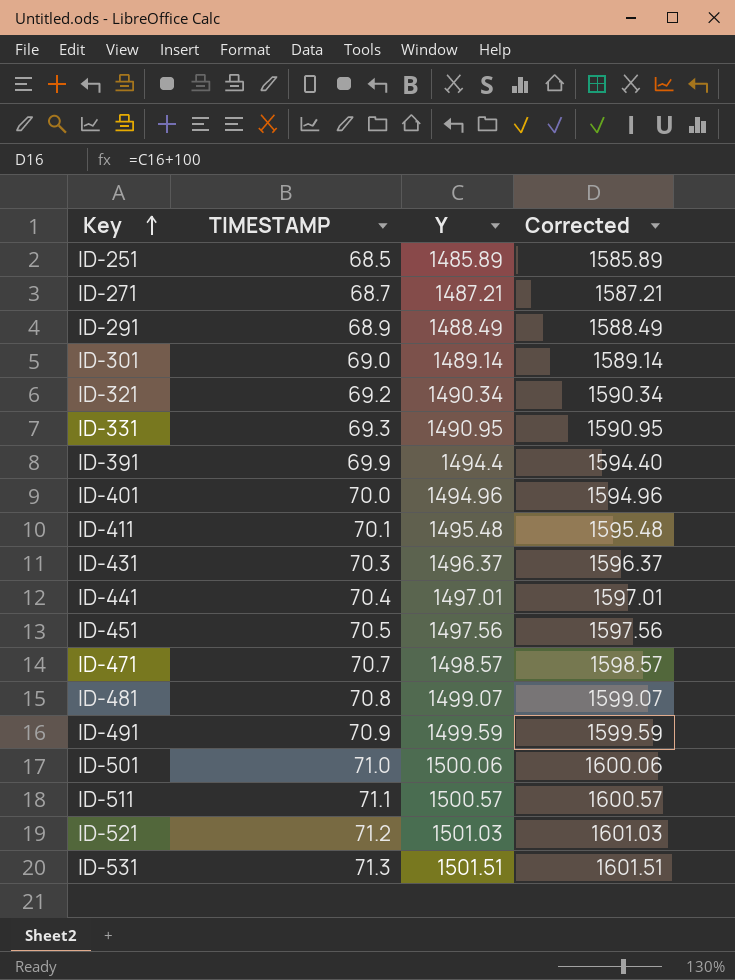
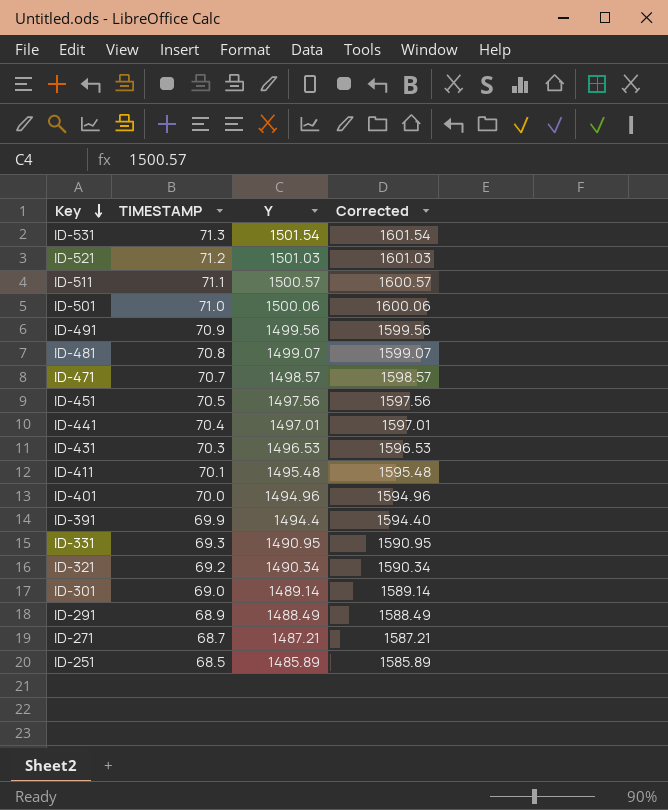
row order: Key ascending -> Key descending
ID-531 | Y: 1501.51 -> 1501.54
ID-531 | Corrected: 1601.51 -> 1601.54
ID-491 | Y: 1499.59 -> 1499.56
ID-491 | Corrected: 1599.59 -> 1599.56
ID-431 | Y: 1496.37 -> 1496.53
ID-431 | Corrected: 1596.37 -> 1596.53

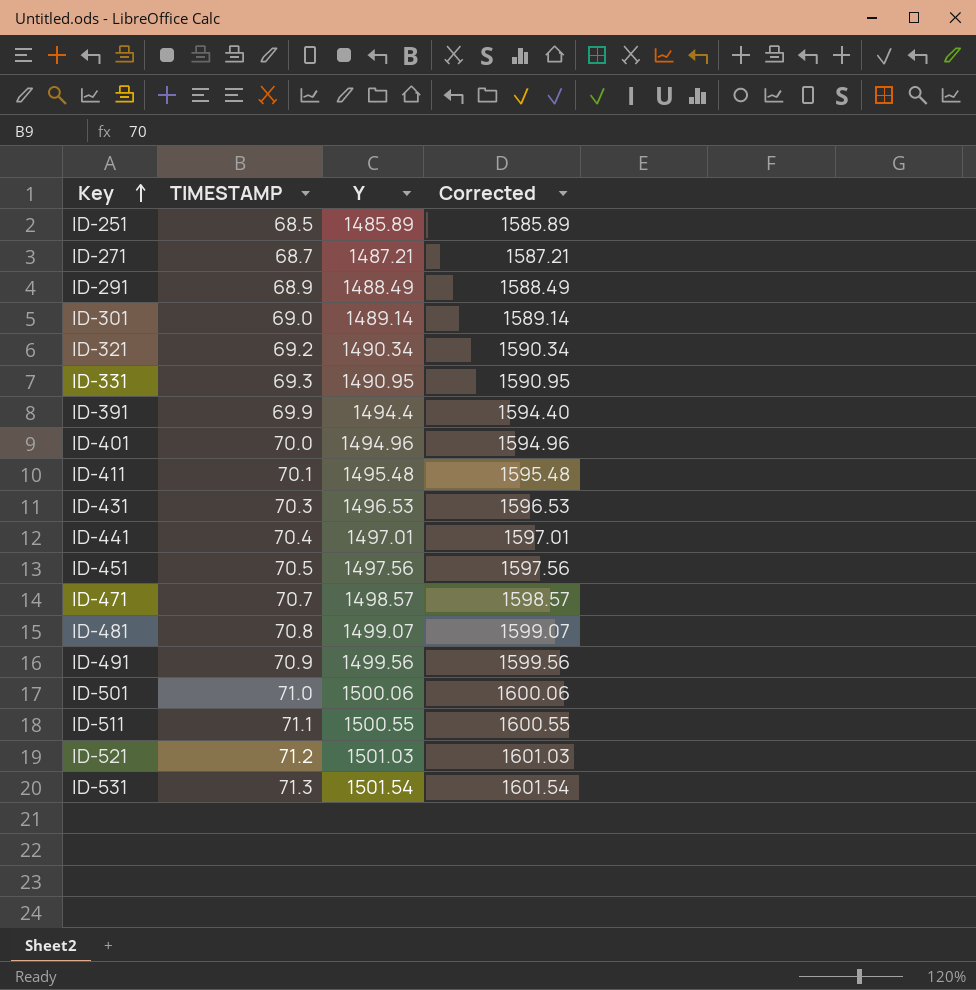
row order: Key descending -> Key ascending
ID-511 | Y: 1500.57 -> 1500.55
ID-511 | Corrected: 1600.57 -> 1600.55

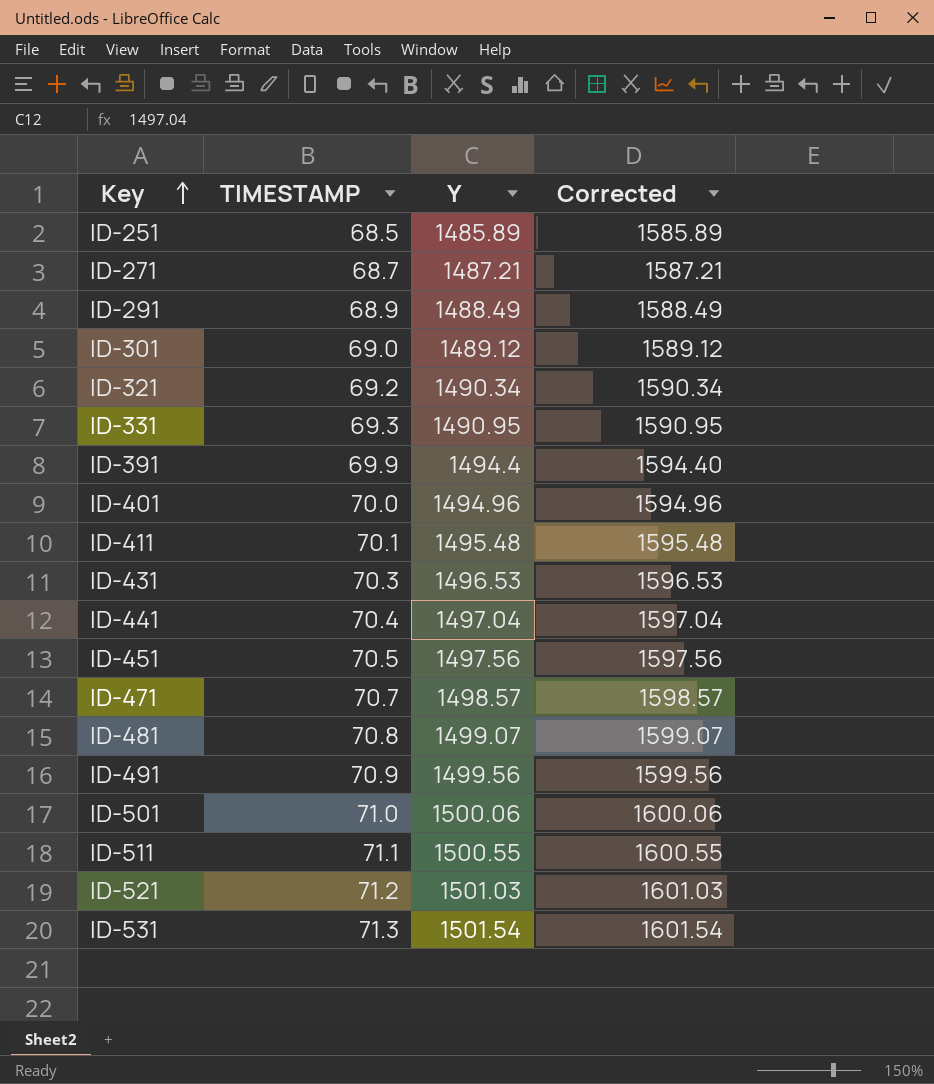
ID-301 | Y: 1489.14 -> 1489.12
ID-301 | Corrected: 1589.14 -> 1589.12
ID-441 | Y: 1497.01 -> 1497.04
ID-441 | Corrected: 1597.01 -> 1597.04

